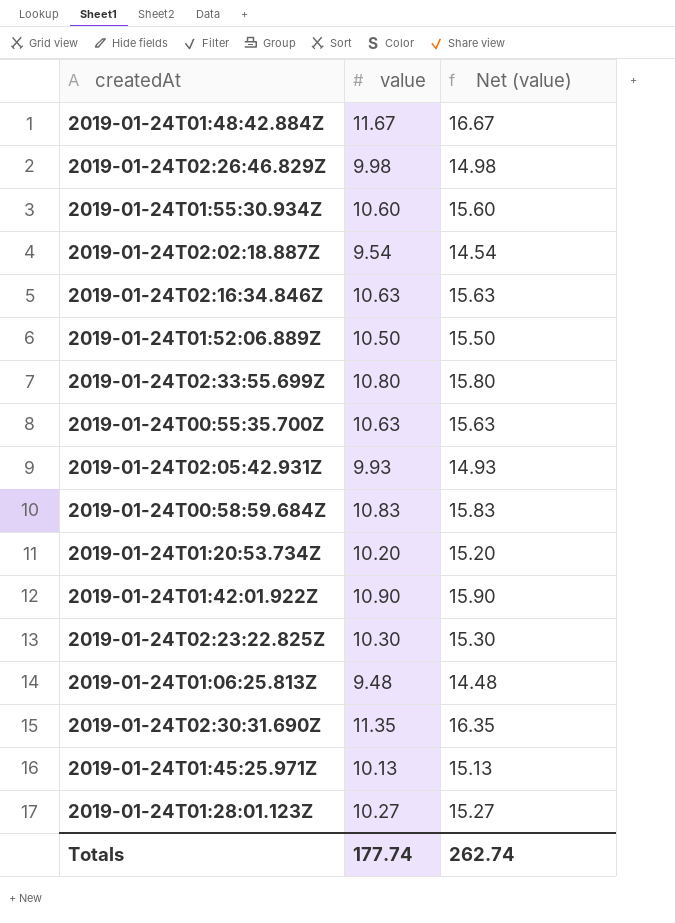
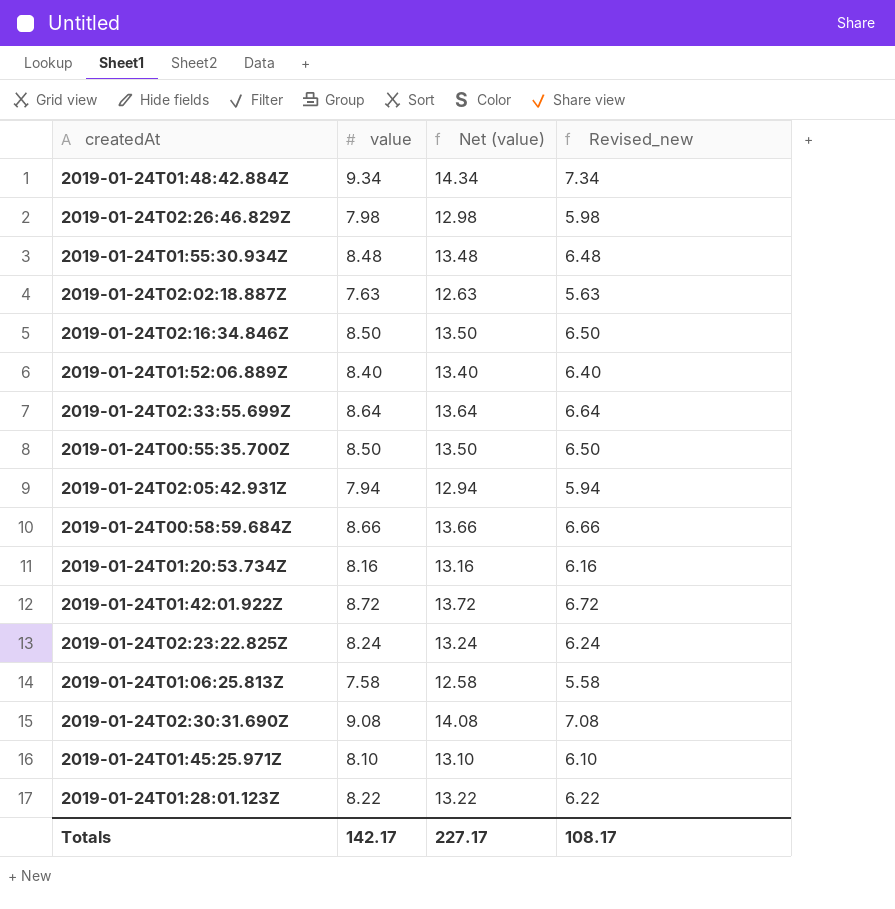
column Revised_new | formula: none -> [value] - 2
2019-01-24T01:48:42.884Z | value: 11.67 -> 9.34
2019-01-24T01:48:42.884Z | Net (value): 16.67 -> 14.34
2019-01-24T02:26:46.829Z | value: 9.98 -> 7.98
2019-01-24T02:26:46.829Z | Net (value): 14.98 -> 12.98
2019-01-24T01:55:30.934Z | value: 10.60 -> 8.48
2019-01-24T01:55:30.934Z | Net (value): 15.60 -> 13.48
2019-01-24T02:02:18.887Z | value: 9.54 -> 7.63
2019-01-24T02:02:18.887Z | Net (value): 14.54 -> 12.63
2019-01-24T02:16:34.846Z | value: 10.63 -> 8.50
2019-01-24T02:16:34.846Z | Net (value): 15.63 -> 13.50
2019-01-24T01:52:06.889Z | value: 10.50 -> 8.40
2019-01-24T01:52:06.889Z | Net (value): 15.50 -> 13.40
2019-01-24T02:33:55.699Z | value: 10.80 -> 8.64
2019-01-24T02:33:55.699Z | Net (value): 15.80 -> 13.64
2019-01-24T00:55:35.700Z | value: 10.63 -> 8.50
2019-01-24T00:55:35.700Z | Net (value): 15.63 -> 13.50
2019-01-24T02:05:42.931Z | value: 9.93 -> 7.94
2019-01-24T02:05:42.931Z | Net (value): 14.93 -> 12.94
2019-01-24T00:58:59.684Z | value: 10.83 -> 8.66
2019-01-24T00:58:59.684Z | Net (value): 15.83 -> 13.66
2019-01-24T01:20:53.734Z | value: 10.20 -> 8.16
2019-01-24T01:20:53.734Z | Net (value): 15.20 -> 13.16
2019-01-24T01:42:01.922Z | value: 10.90 -> 8.72
2019-01-24T01:42:01.922Z | Net (value): 15.90 -> 13.72
2019-01-24T02:23:22.825Z | value: 10.30 -> 8.24
2019-01-24T02:23:22.825Z | Net (value): 15.30 -> 13.24
2019-01-24T01:06:25.813Z | value: 9.48 -> 7.58
2019-01-24T01:06:25.813Z | Net (value): 14.48 -> 12.58
2019-01-24T02:30:31.690Z | value: 11.35 -> 9.08
2019-01-24T02:30:31.690Z | Net (value): 16.35 -> 14.08
2019-01-24T01:45:25.971Z | value: 10.13 -> 8.10
2019-01-24T01:45:25.971Z | Net (value): 15.13 -> 13.10
2019-01-24T01:28:01.123Z | value: 10.27 -> 8.22
2019-01-24T01:28:01.123Z | Net (value): 15.27 -> 13.22
Totals | value: 177.74 -> 142.17
Totals | Net (value): 262.74 -> 227.17

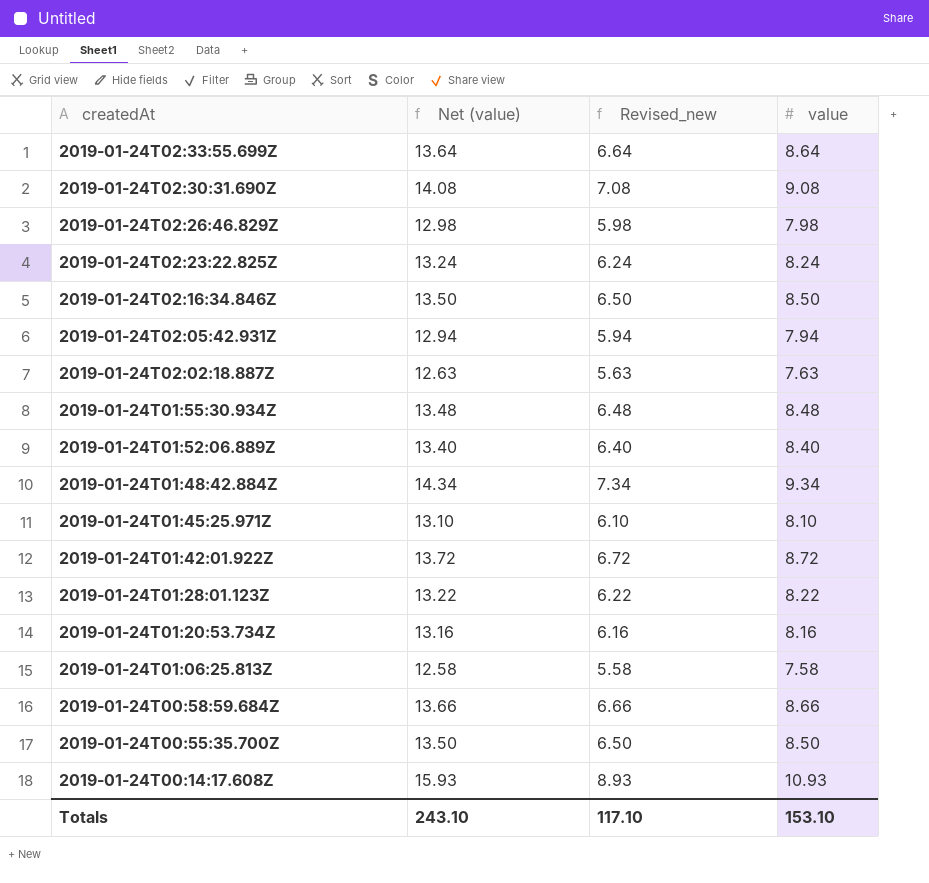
row order: none -> createdAt descending
column value | position: 2 -> 4
row 2019-01-24T00:14:17.608Z: none -> 15.93 | 8.93 | 10.93
Totals | Net (value): 227.17 -> 243.10
Totals | Revised_new: 108.17 -> 117.10
Totals | value: 142.17 -> 153.10

